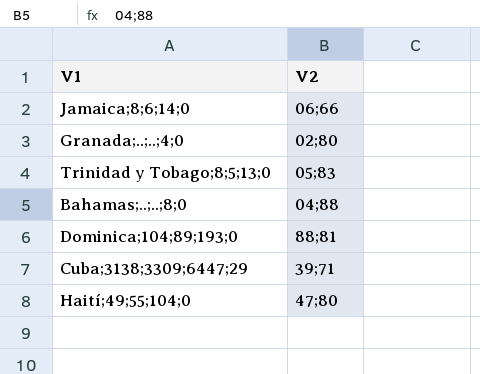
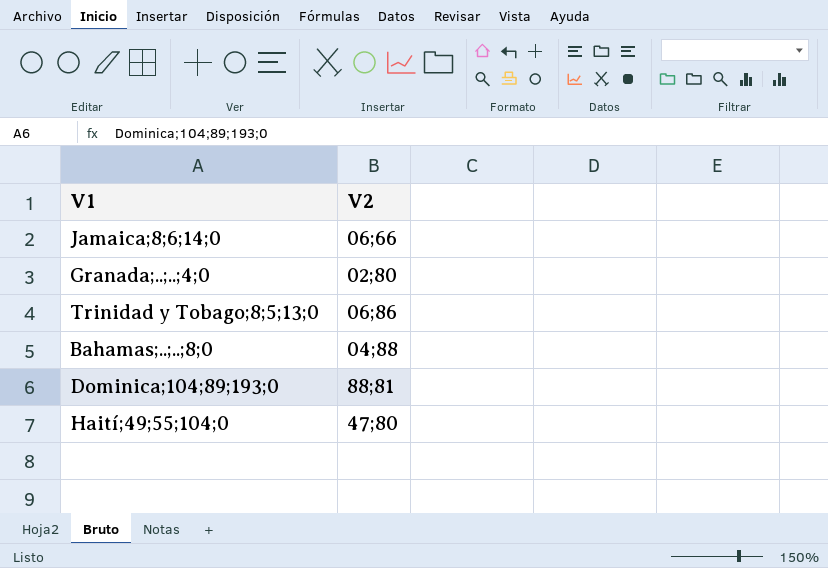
row Cuba;3138;3309;6447;29: 39;71 -> none
Trinidad y Tobago;8;5;13;0 | V2: 05;83 -> 06;86

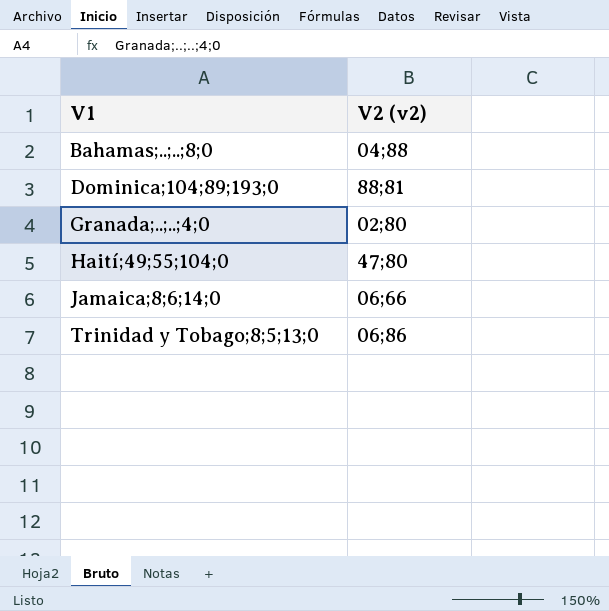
row order: none -> V1 ascending
column name: V2 -> V2 (v2)

